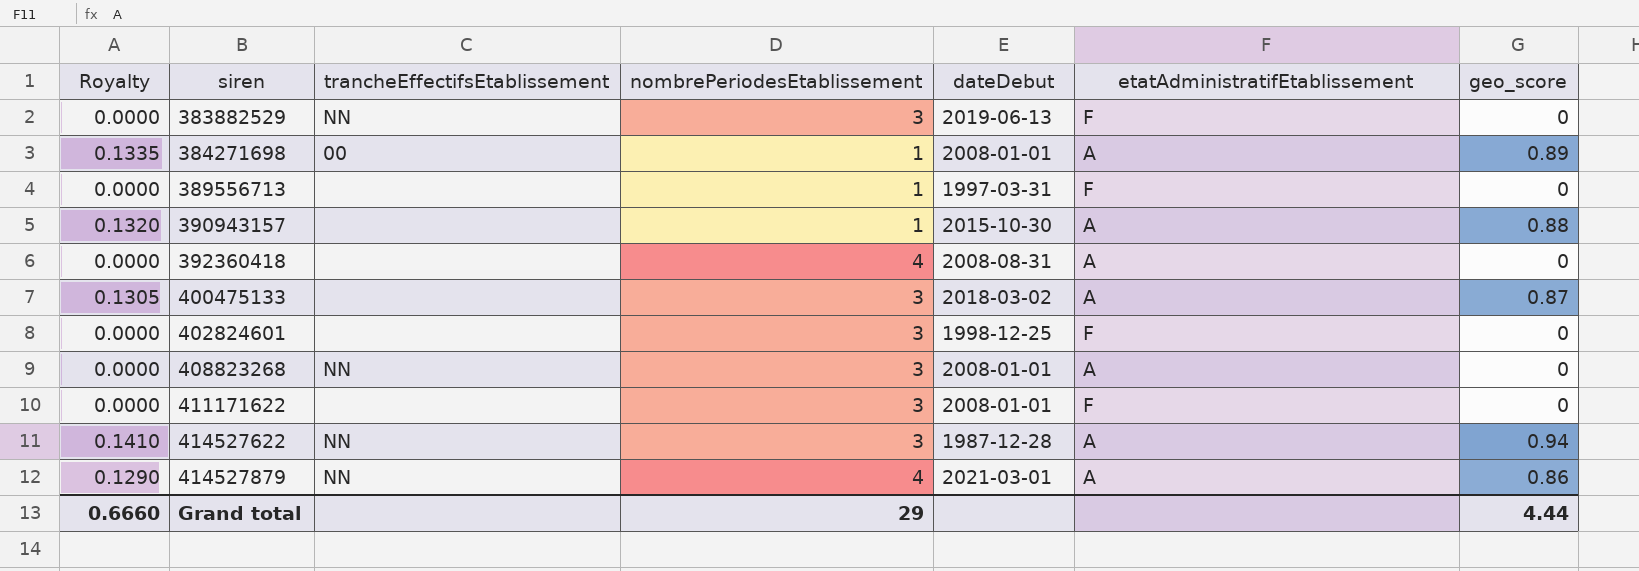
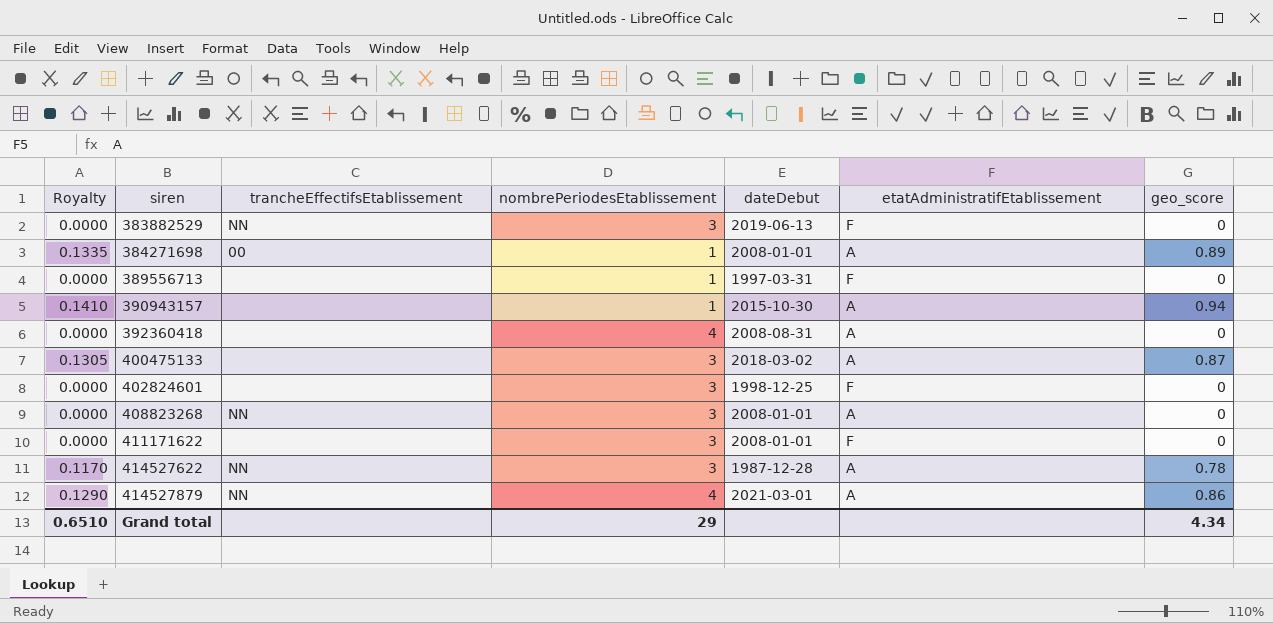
390943157 | Royalty: 0.1320 -> 0.1410
390943157 | geo_score: 0.88 -> 0.94
414527622 | Royalty: 0.1410 -> 0.1170
414527622 | geo_score: 0.94 -> 0.78
Grand total | Royalty: 0.6660 -> 0.6510
Grand total | geo_score: 4.44 -> 4.34

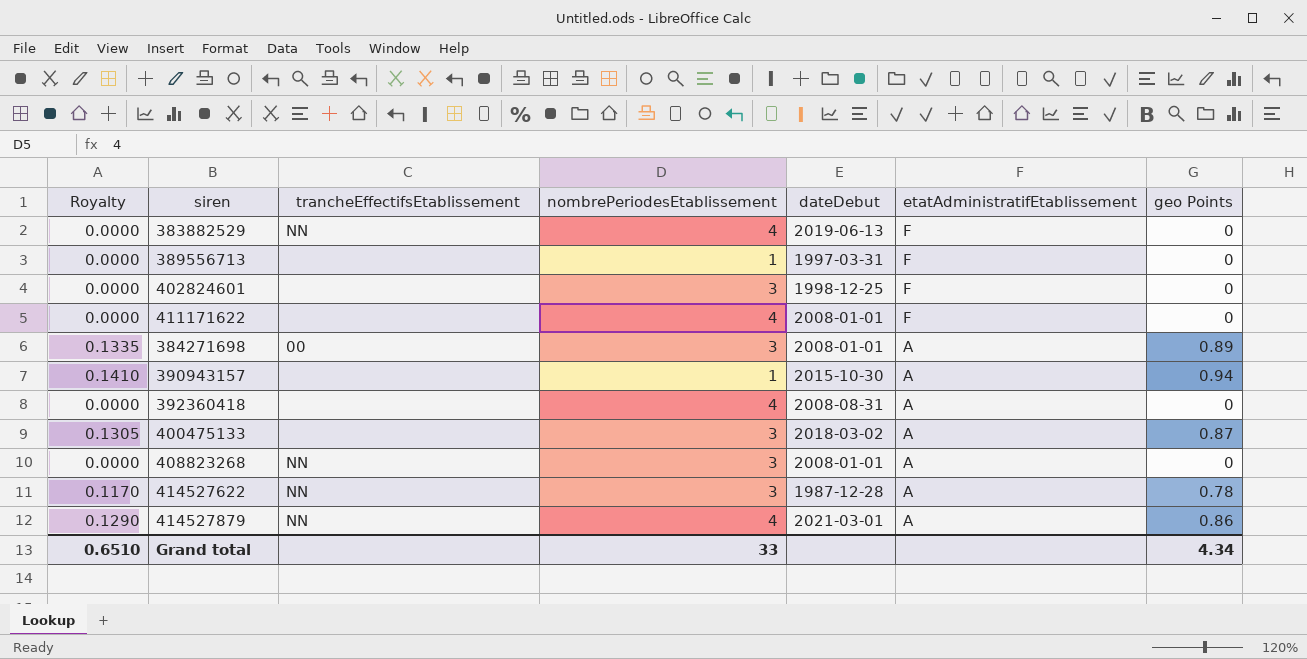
row order: siren ascending -> etatAdministratifEtablissement descending
column name: geo_score -> geo Points
383882529 | nombrePeriodesEtablissement: 3 -> 4
411171622 | nombrePeriodesEtablissement: 3 -> 4
384271698 | nombrePeriodesEtablissement: 1 -> 3
Grand total | nombrePeriodesEtablissement: 29 -> 33

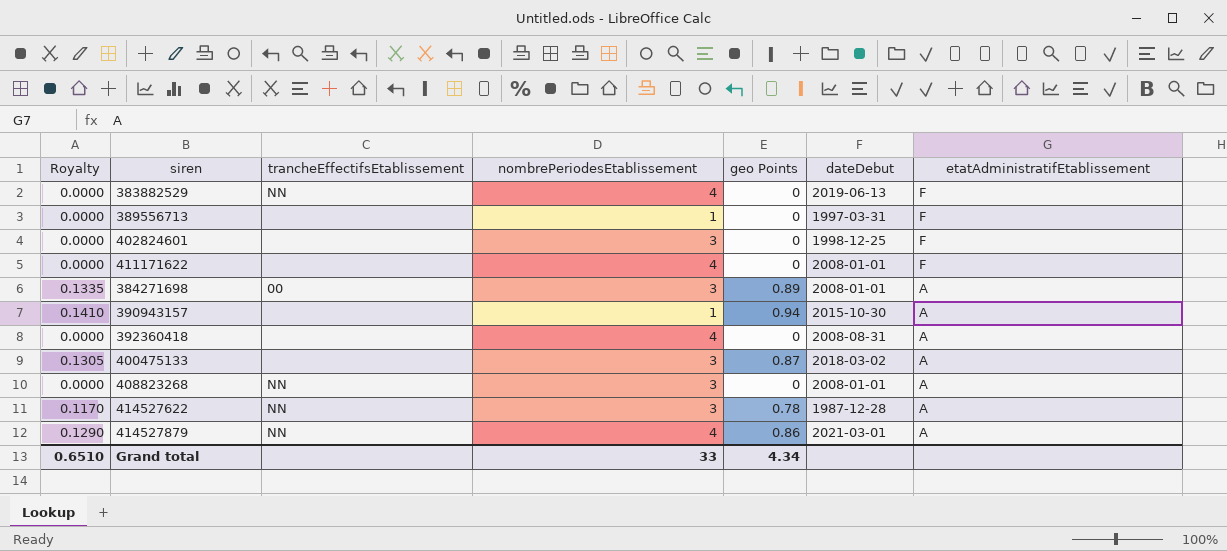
column geo Points | position: 7 -> 5

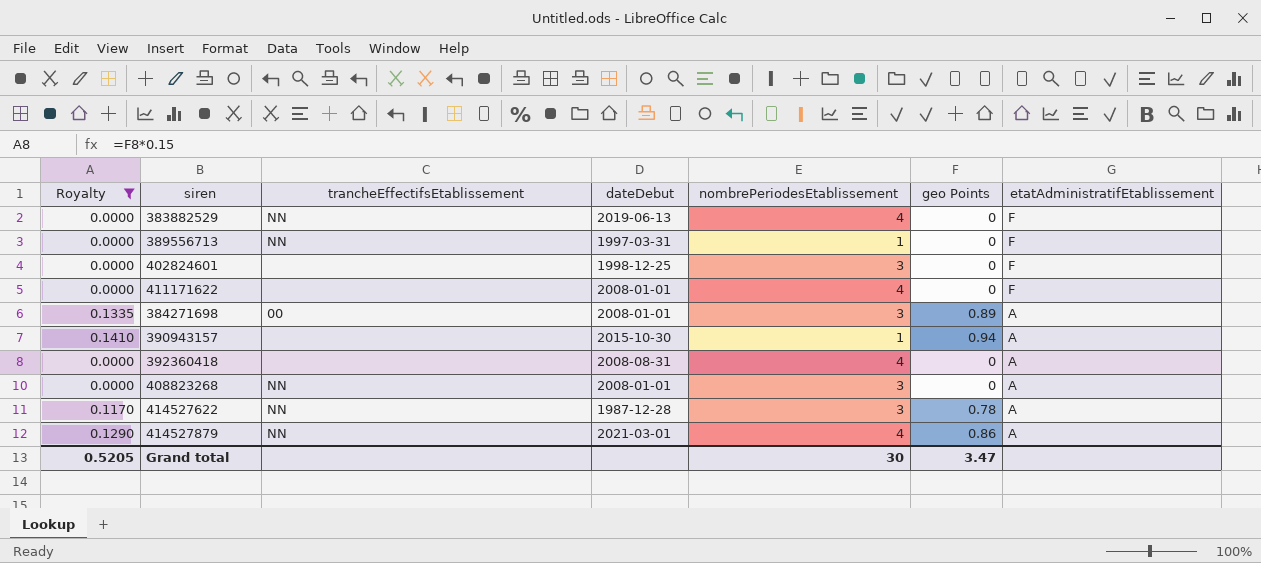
filter: none -> Royalty != 0.1305
column dateDebut | position: 6 -> 4
389556713 | trancheEffectifsEtablissement: none -> NN
Grand total | Royalty: 0.6510 -> 0.5205
Grand total | nombrePeriodesEtablissement: 33 -> 30
Grand total | geo Points: 4.34 -> 3.47

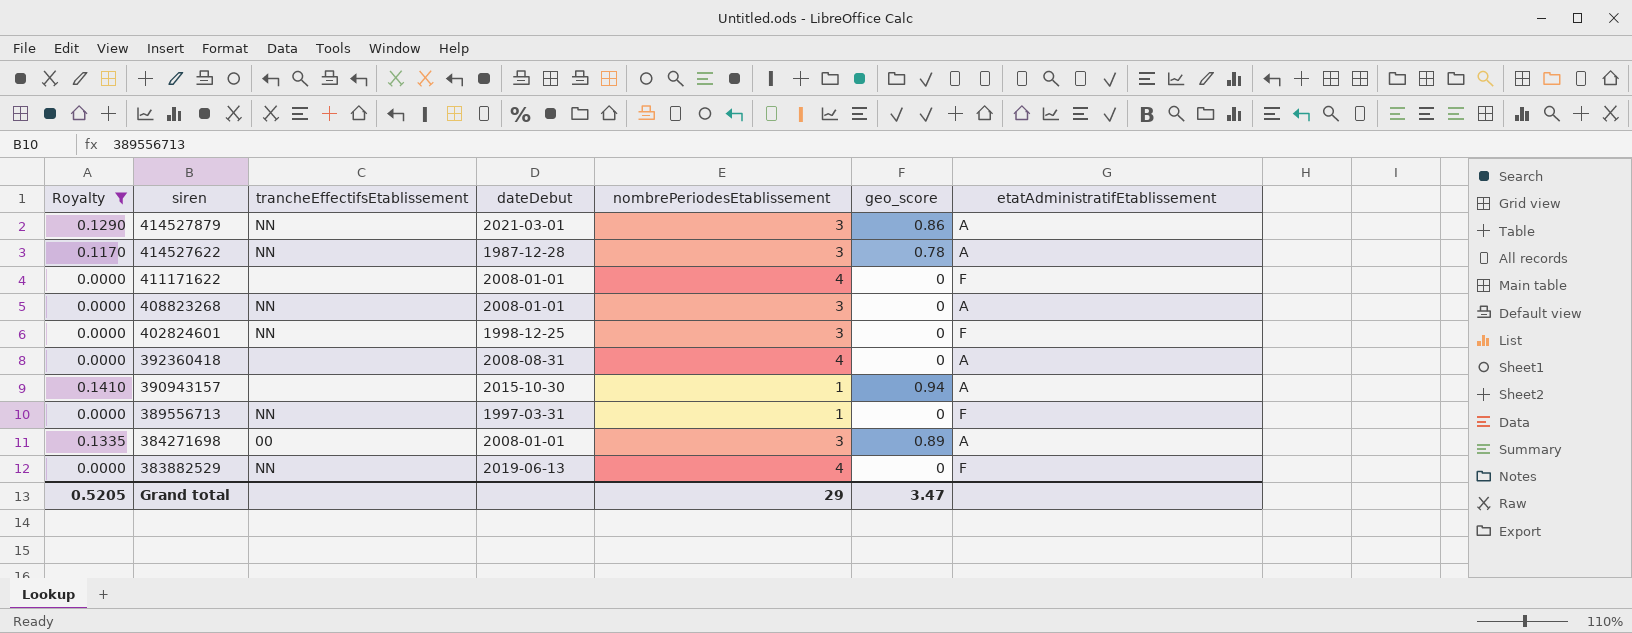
row order: etatAdministratifEtablissement descending -> siren descending
column name: geo Points -> geo_score
414527879 | nombrePeriodesEtablissement: 4 -> 3
402824601 | trancheEffectifsEtablissement: none -> NN
Grand total | nombrePeriodesEtablissement: 30 -> 29

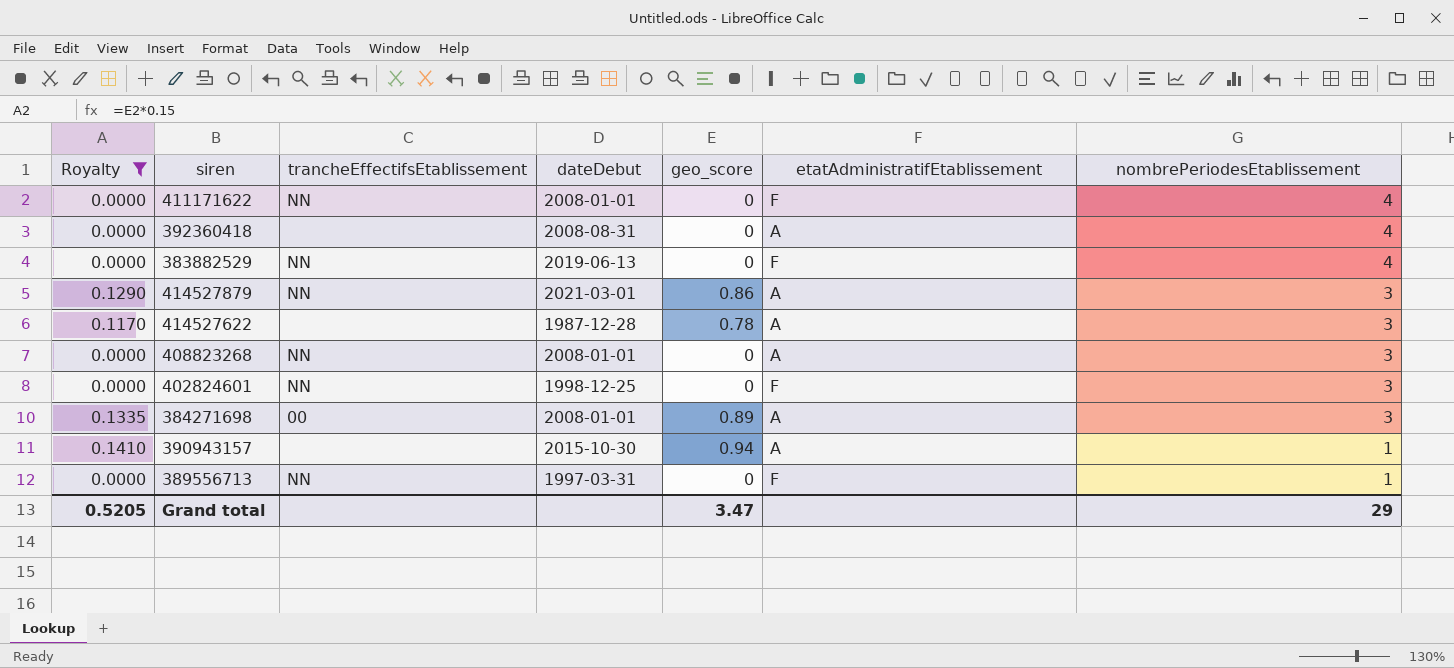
row order: siren descending -> nombrePeriodesEtablissement descending
column nombrePeriodesEtablissement | position: 5 -> 7
411171622 | trancheEffectifsEtablissement: none -> NN
414527622 | trancheEffectifsEtablissement: NN -> none

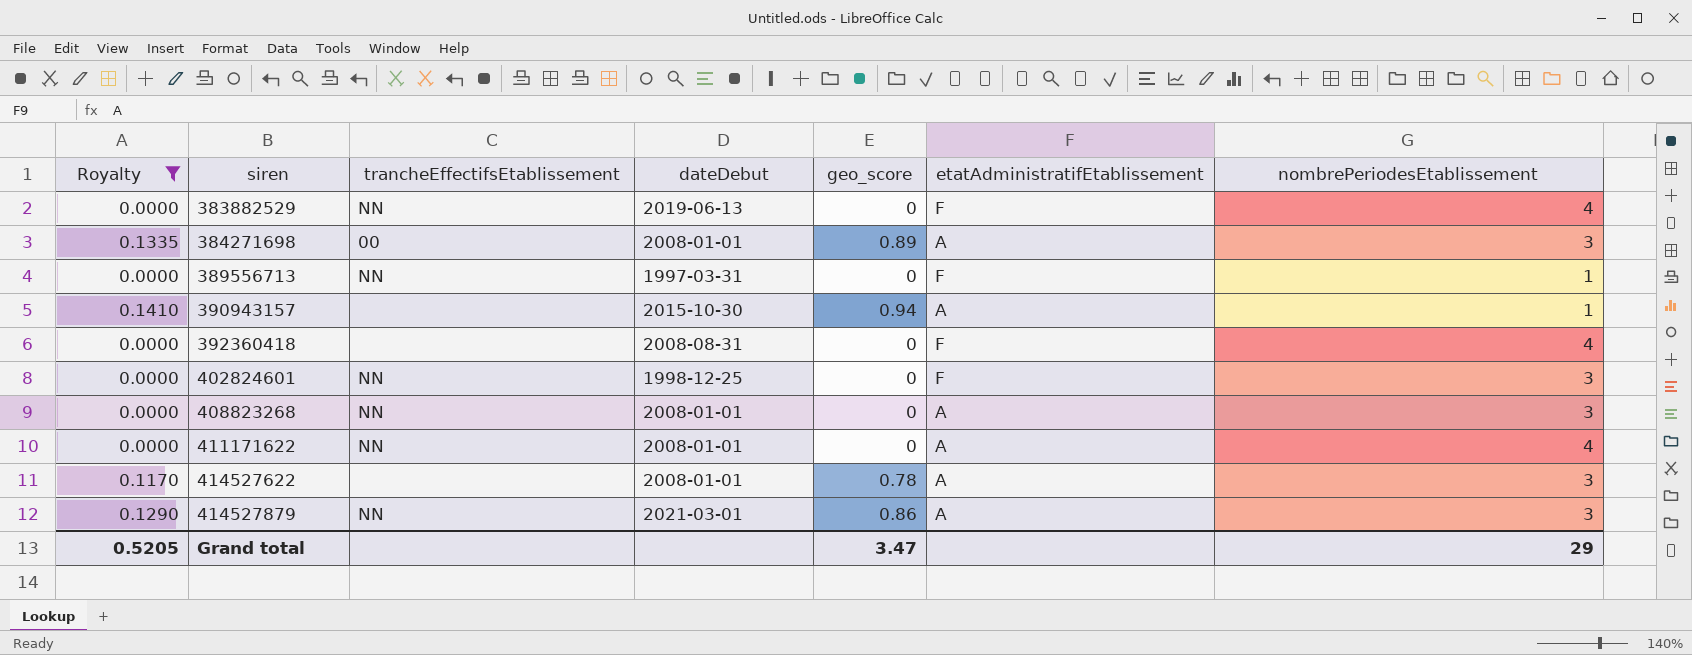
row order: nombrePeriodesEtablissement descending -> siren ascending
392360418 | etatAdministratifEtablissement: A -> F
411171622 | etatAdministratifEtablissement: F -> A
414527622 | dateDebut: 1987-12-28 -> 2008-01-01

